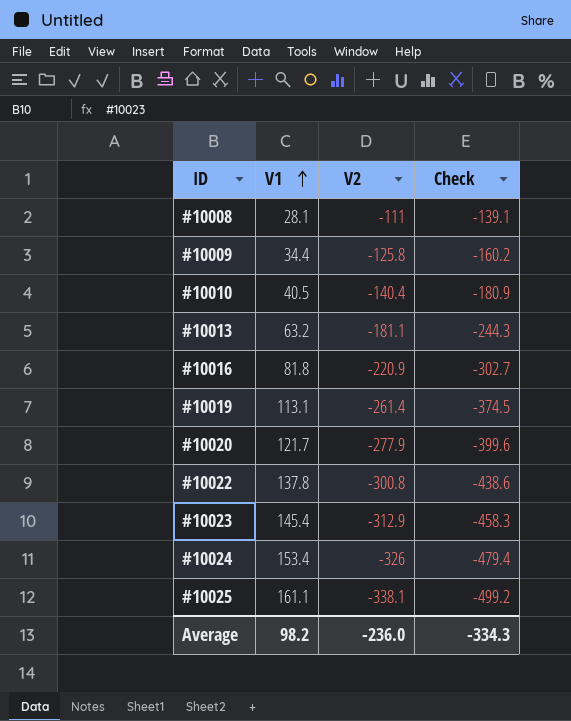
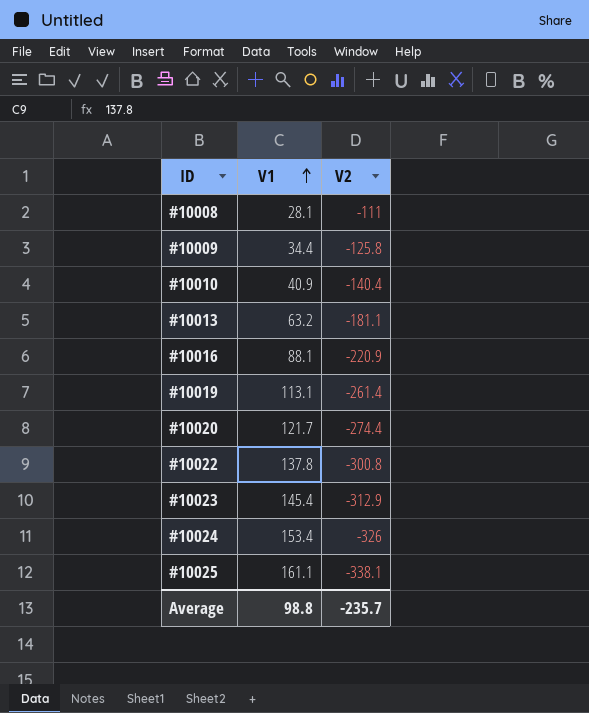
column Check | formula: [V2] - [V1] -> none
#10010 | V1: 40.5 -> 40.9
#10016 | V1: 81.8 -> 88.1
#10020 | V2: -277.9 -> -274.4
Average | V1: 98.2 -> 98.8
Average | V2: -236.0 -> -235.7

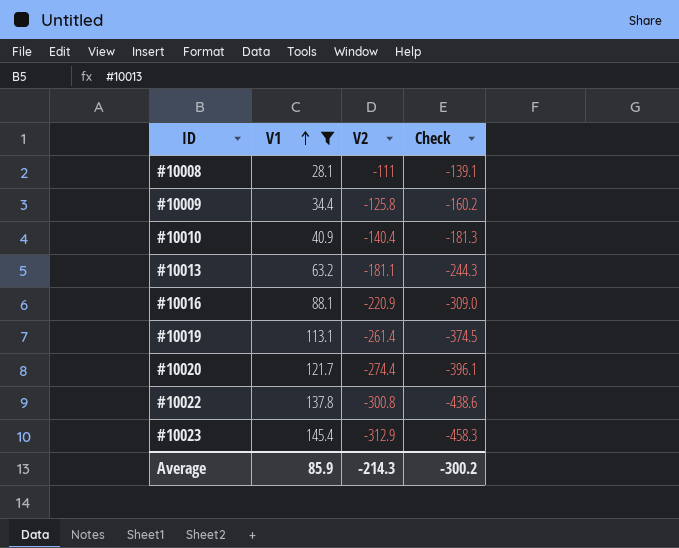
filter: none -> V1 <= 145.4
column Check | formula: none -> [V2] - [V1]
Average | V1: 98.8 -> 85.9
Average | V2: -235.7 -> -214.3

